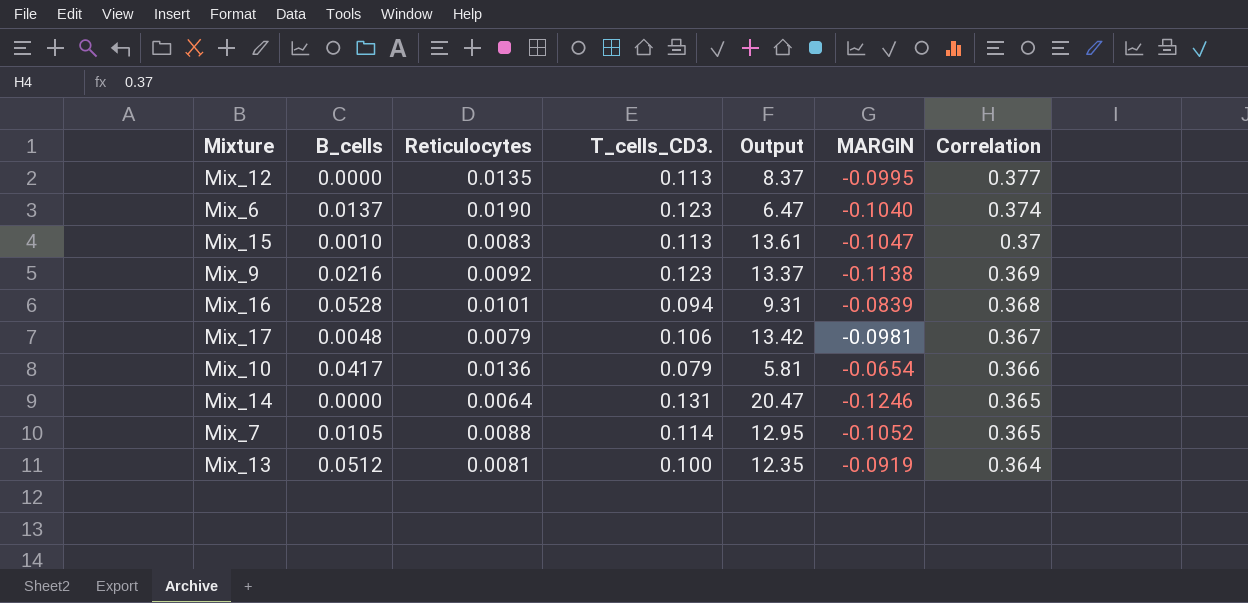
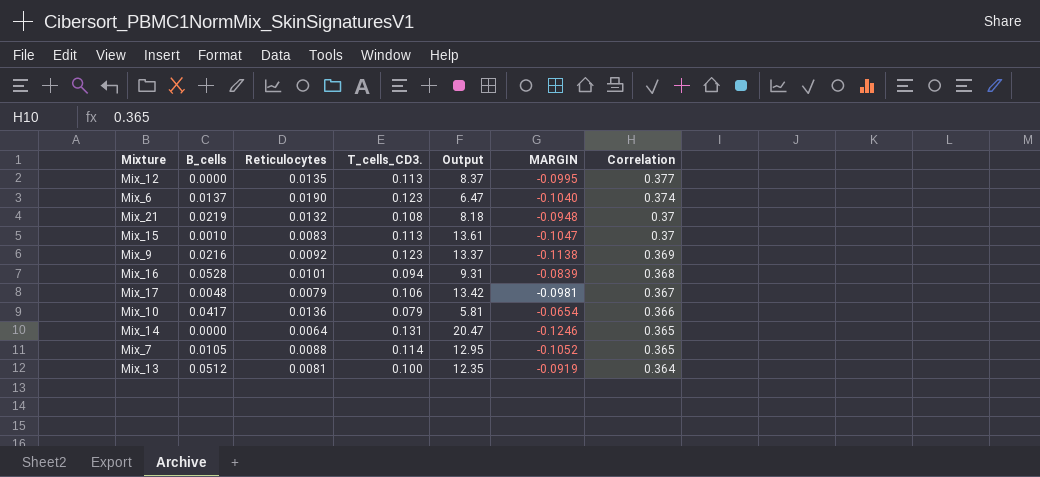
row Mix_21: none -> 0.0219 | 0.0132 | 0.108 | 8.18 | -0.0948 | 0.37

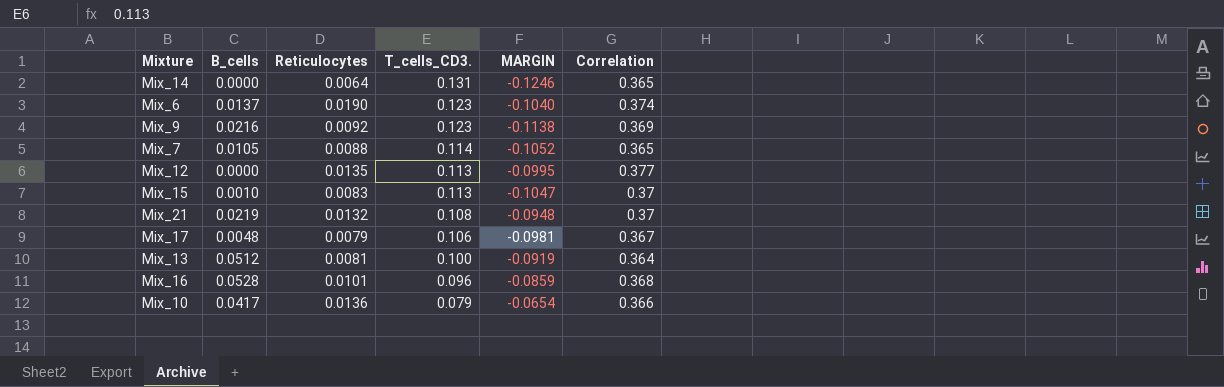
row order: Correlation descending -> T_cells_CD3. descending
column Output | formula: [T_cells_CD3.] / [Reticulocytes] -> none
Mix_16 | T_cells_CD3.: 0.094 -> 0.096
Mix_16 | MARGIN: -0.0839 -> -0.0859

